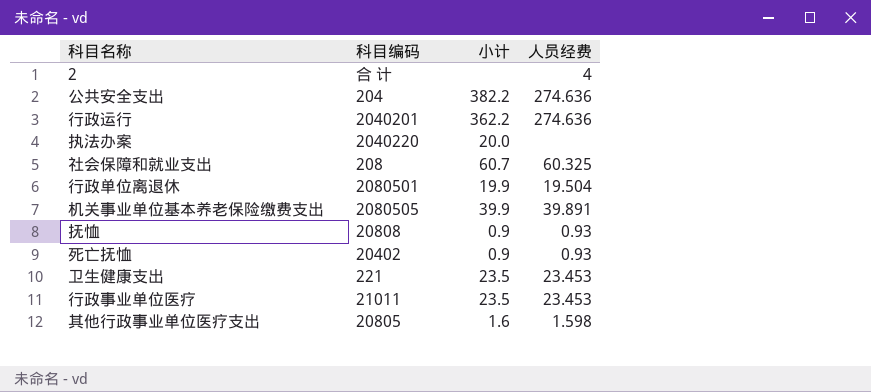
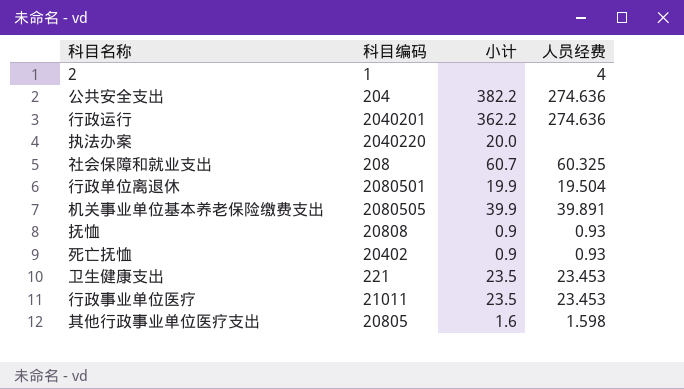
2 | 科目编码: 合 计 -> 1

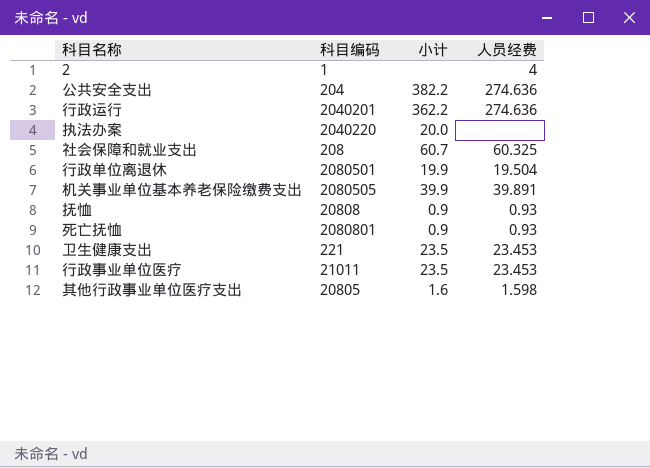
死亡抚恤 | 科目编码: 20402 -> 2080801

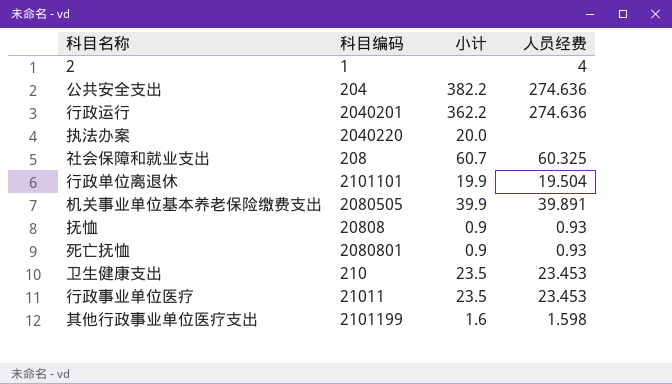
行政单位离退休 | 科目编码: 2080501 -> 2101101
卫生健康支出 | 科目编码: 221 -> 210
其他行政事业单位医疗支出 | 科目编码: 20805 -> 2101199

